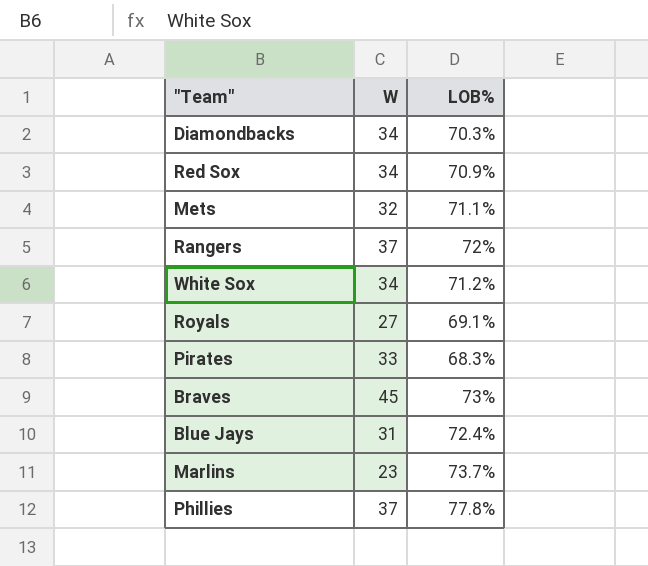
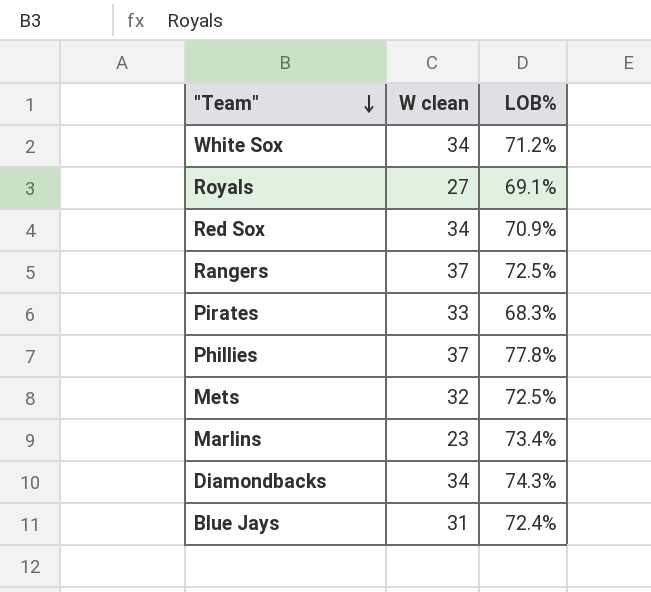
row order: none -> "Team" descending
column name: W -> W clean
row Braves: 45 | 73% -> none
Rangers | LOB%: 72% -> 72.5%
Mets | LOB%: 71.1% -> 72.5%
Marlins | LOB%: 73.7% -> 73.4%
Diamondbacks | LOB%: 70.3% -> 74.3%

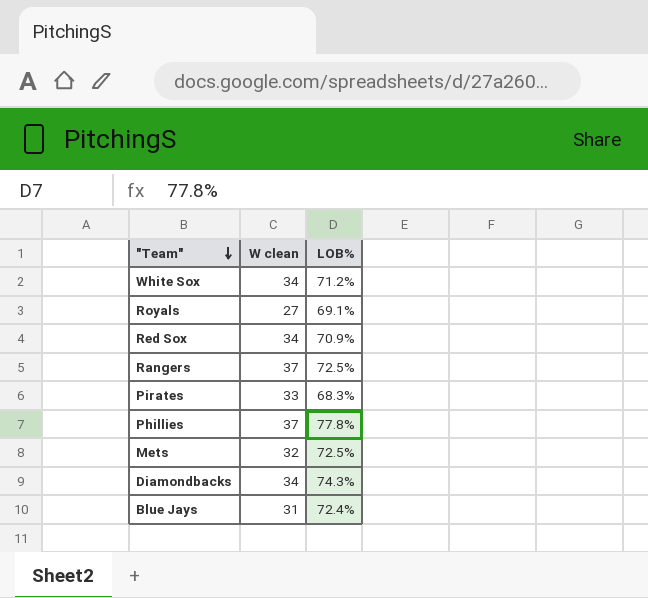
row Marlins: 23 | 73.4% -> none

